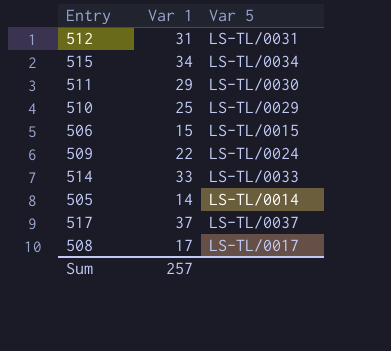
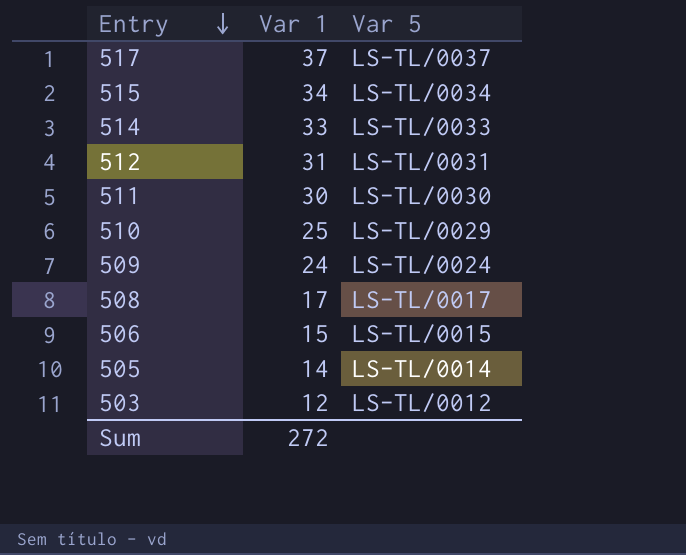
row order: none -> Entry descending
511 | Var 1: 29 -> 30
509 | Var 1: 22 -> 24
row 503: none -> 12 | LS-TL/0012
Sum | Var 1: 257 -> 272

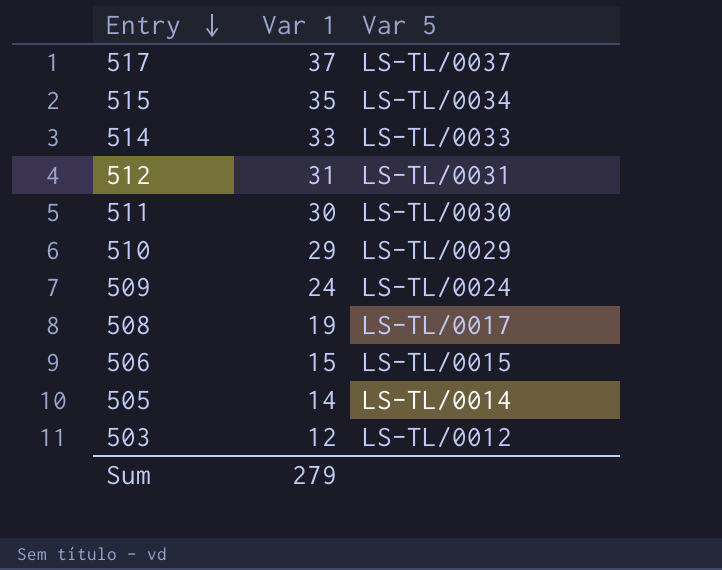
515 | Var 1: 34 -> 35
510 | Var 1: 25 -> 29
508 | Var 1: 17 -> 19
Sum | Var 1: 272 -> 279

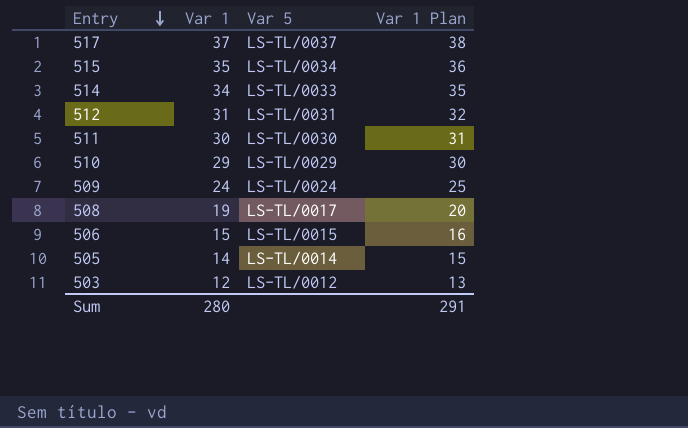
column Var 1 Plan | formula: none -> [Var 1] + 1
514 | Var 1: 33 -> 34
Sum | Var 1: 279 -> 280

